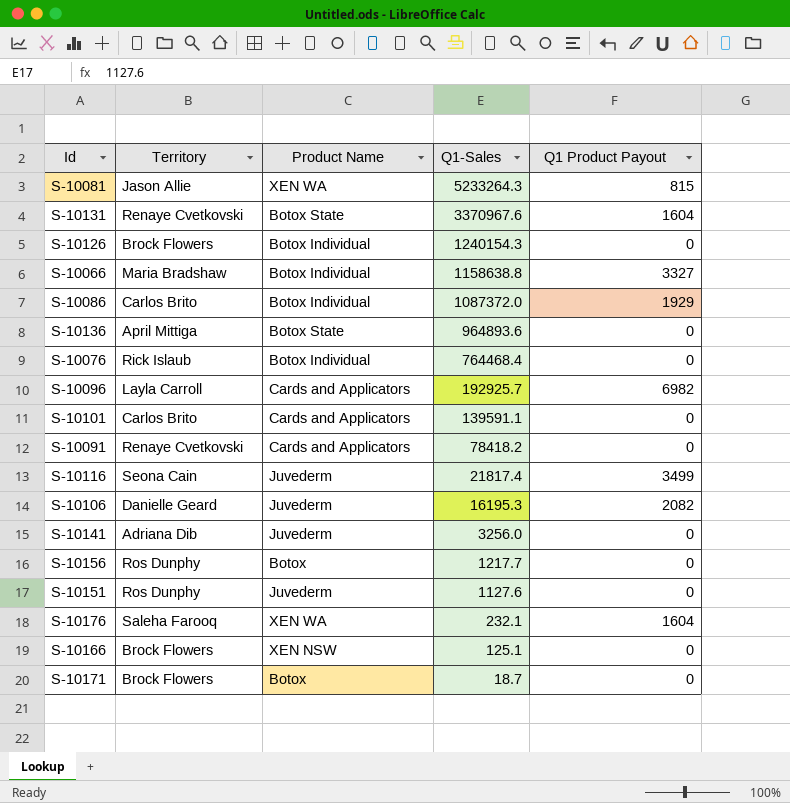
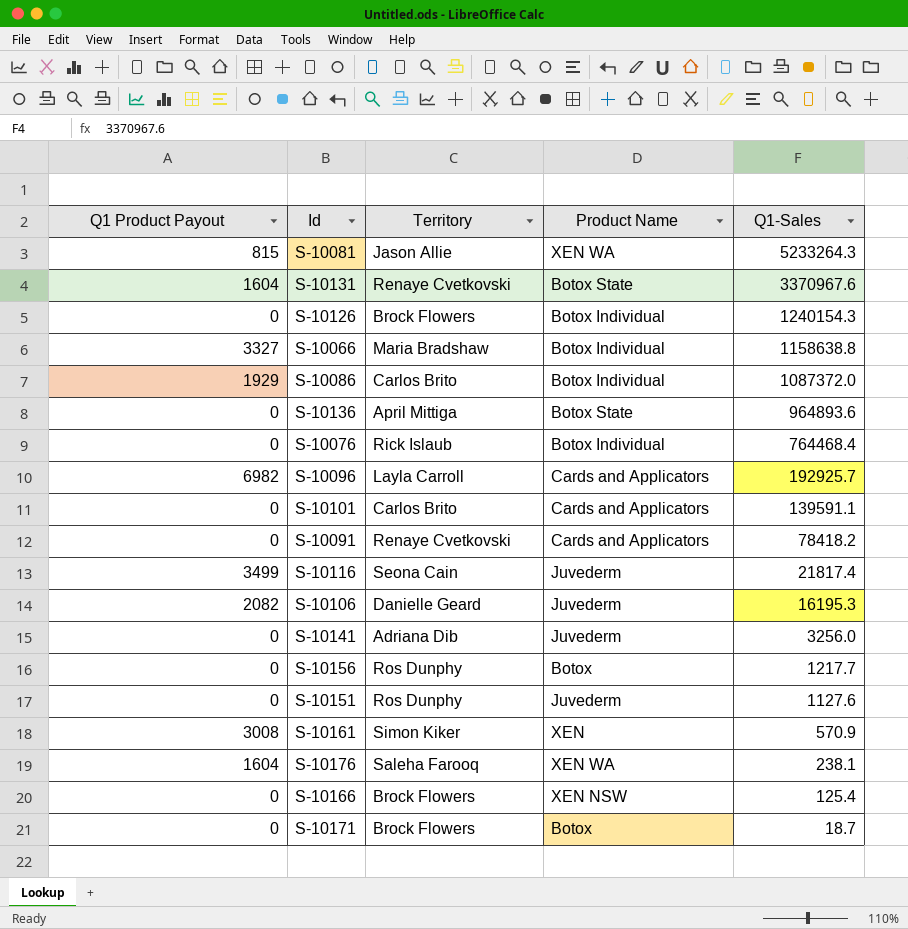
column Q1 Product Payout | position: 5 -> 1
row S-10161: none -> 3008 | Simon Kiker | XEN | 570.9
S-10176 | Q1-Sales: 232.1 -> 238.1
S-10166 | Q1-Sales: 125.1 -> 125.4

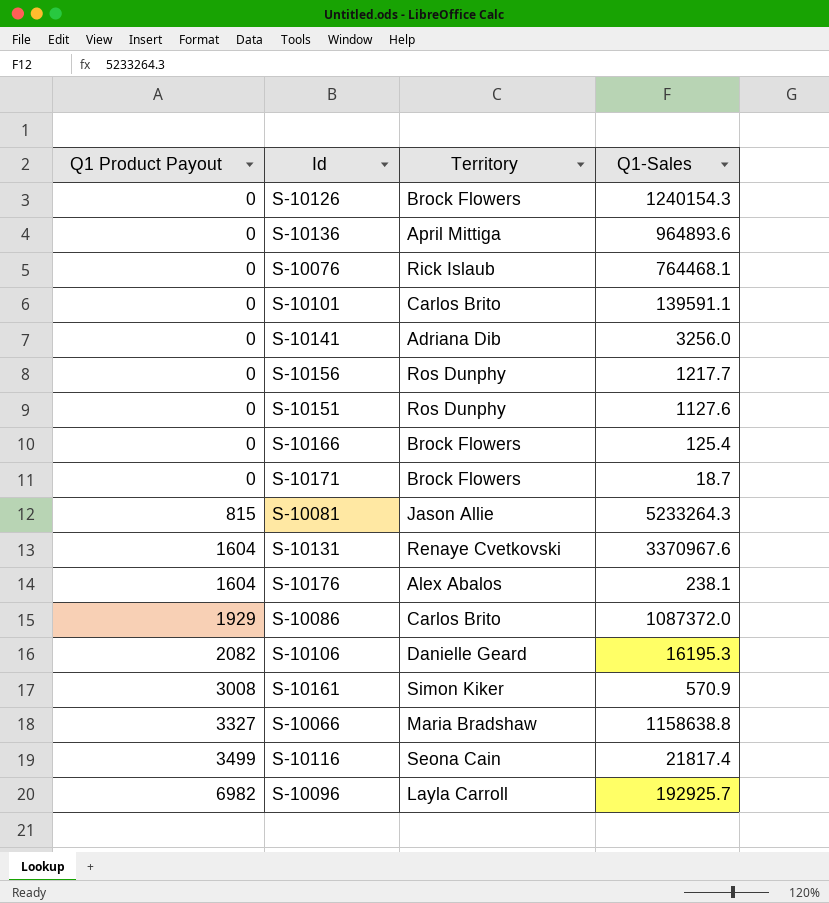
row order: Q1-Sales descending -> Q1 Product Payout ascending
column Product Name | position: 4 -> none
row S-10091: 0 | Renaye Cvetkovski | Cards and Applicators | 78418.2 -> none
S-10076 | Q1-Sales: 764468.4 -> 764468.1
S-10176 | Territory: Saleha Farooq -> Alex Abalos

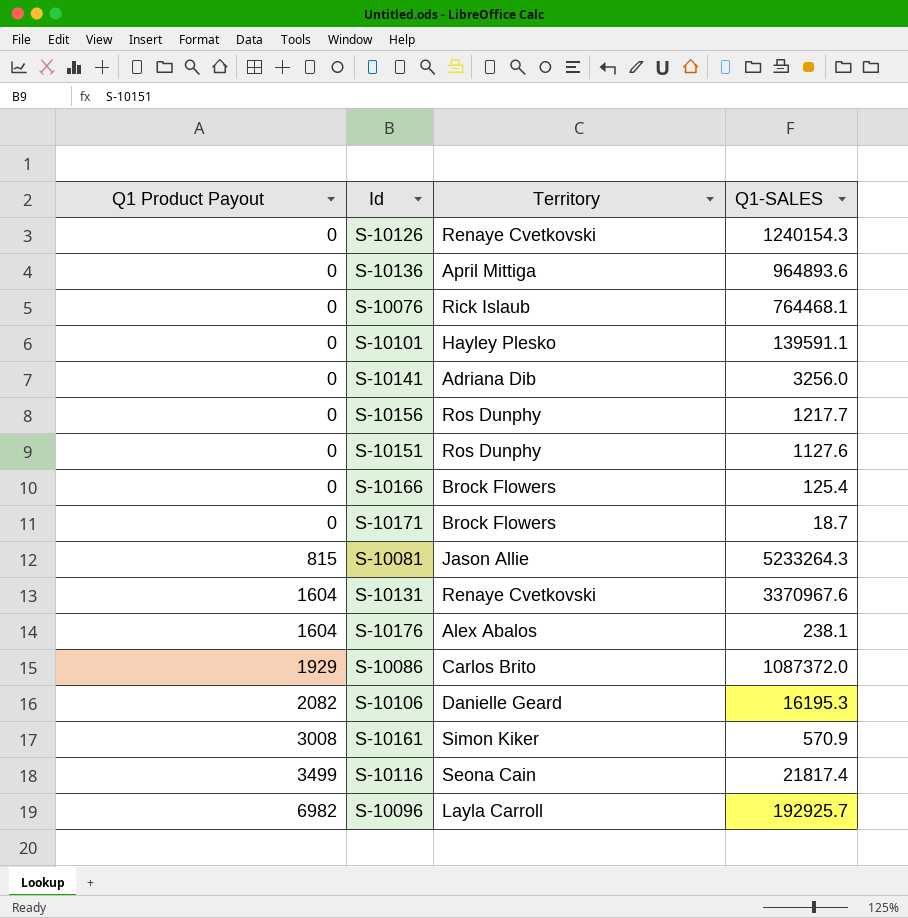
column name: Q1-Sales -> Q1-SALES
row S-10066: 3327 | Maria Bradshaw | 1158638.8 -> none
S-10126 | Territory: Brock Flowers -> Renaye Cvetkovski
S-10101 | Territory: Carlos Brito -> Hayley Plesko

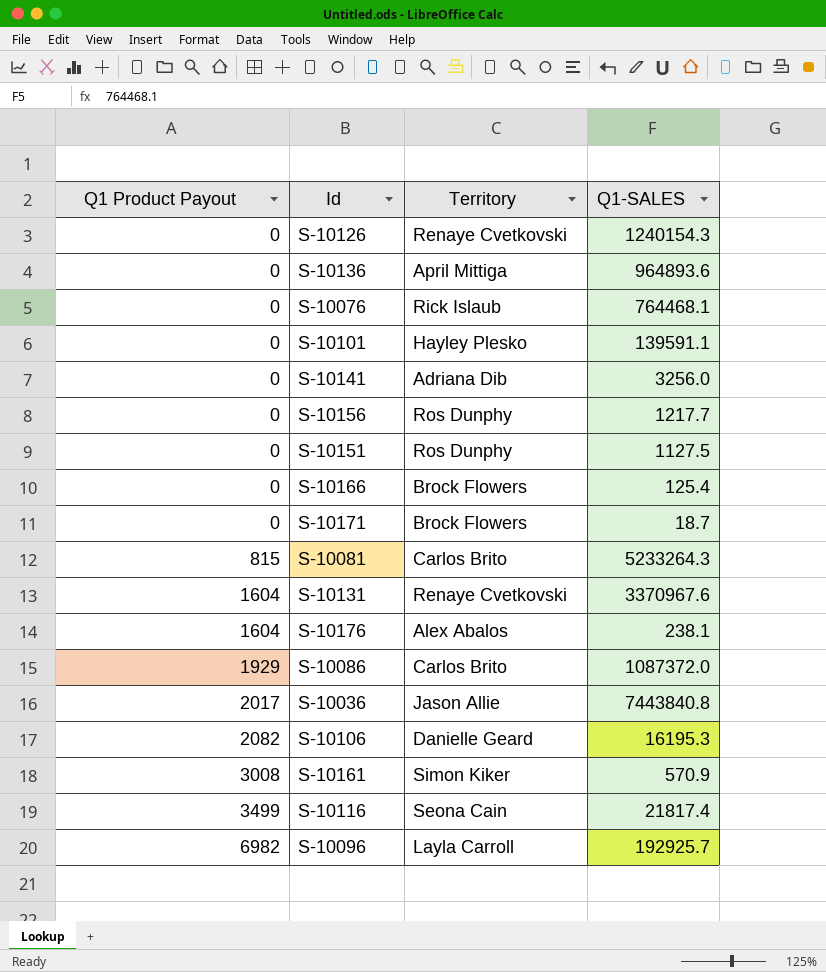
S-10151 | Q1-SALES: 1127.6 -> 1127.5
S-10081 | Territory: Jason Allie -> Carlos Brito
row S-10036: none -> 2017 | Jason Allie | 7443840.8

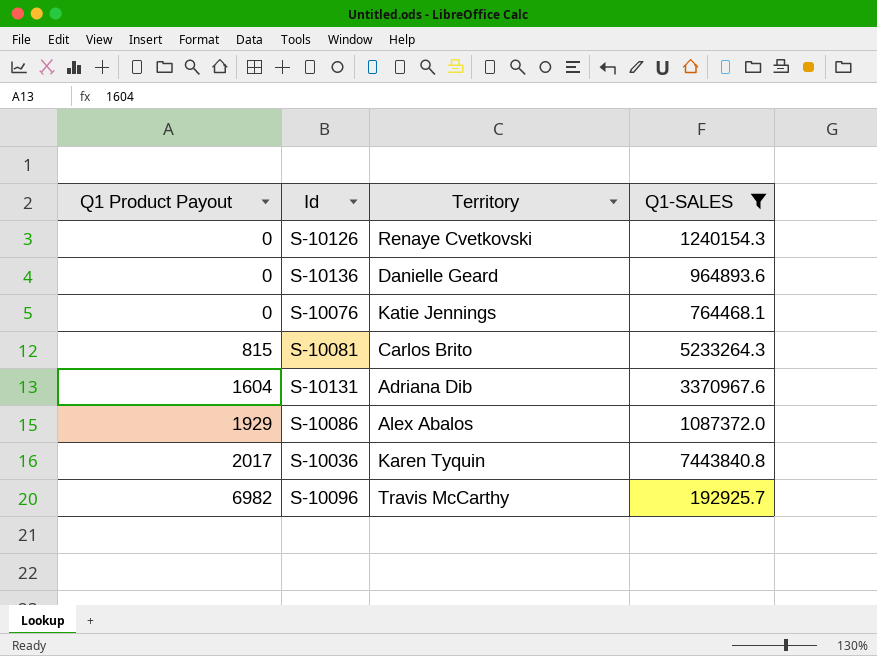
filter: none -> Q1-SALES >= 192925.7
S-10136 | Territory: April Mittiga -> Danielle Geard
S-10076 | Territory: Rick Islaub -> Katie Jennings
S-10131 | Territory: Renaye Cvetkovski -> Adriana Dib
S-10086 | Territory: Carlos Brito -> Alex Abalos
S-10036 | Territory: Jason Allie -> Karen Tyquin
S-10096 | Territory: Layla Carroll -> Travis McCarthy

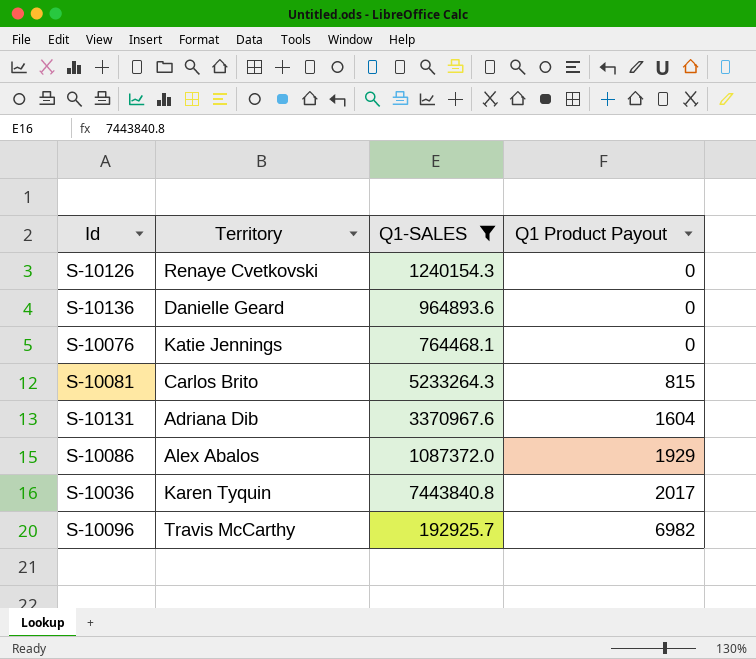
column Q1 Product Payout | position: 1 -> 4

